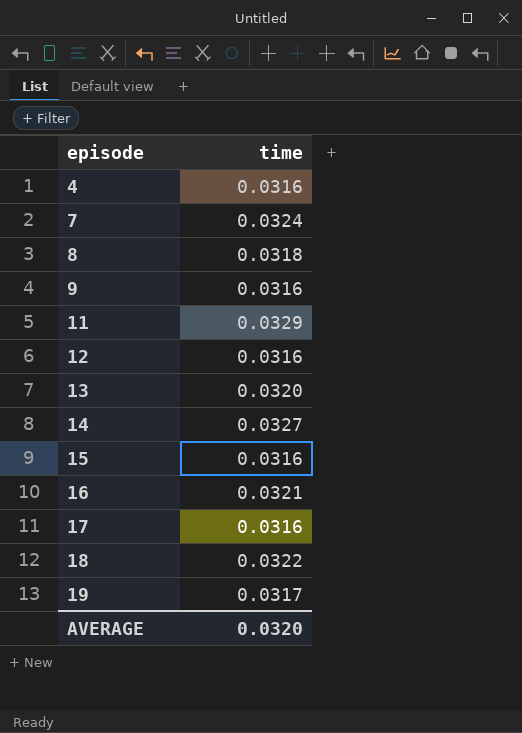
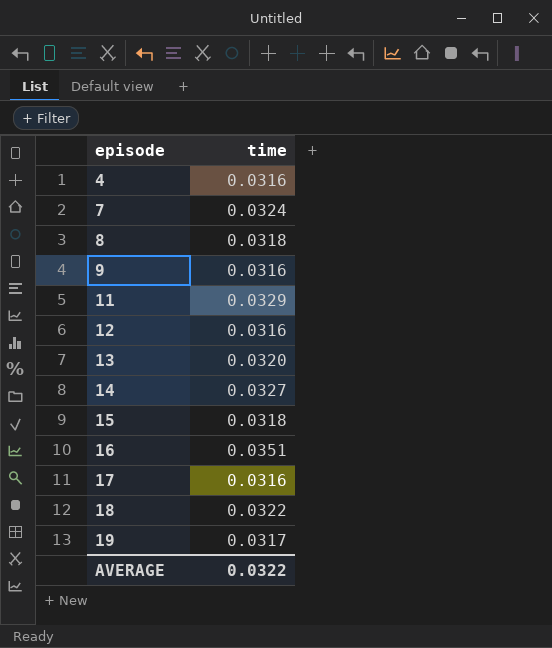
15 | time: 0.0316 -> 0.0318
16 | time: 0.0321 -> 0.0351
AVERAGE | time: 0.0320 -> 0.0322

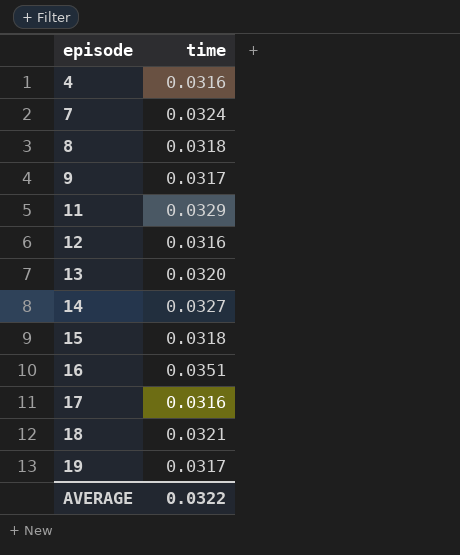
9 | time: 0.0316 -> 0.0317
18 | time: 0.0322 -> 0.0321

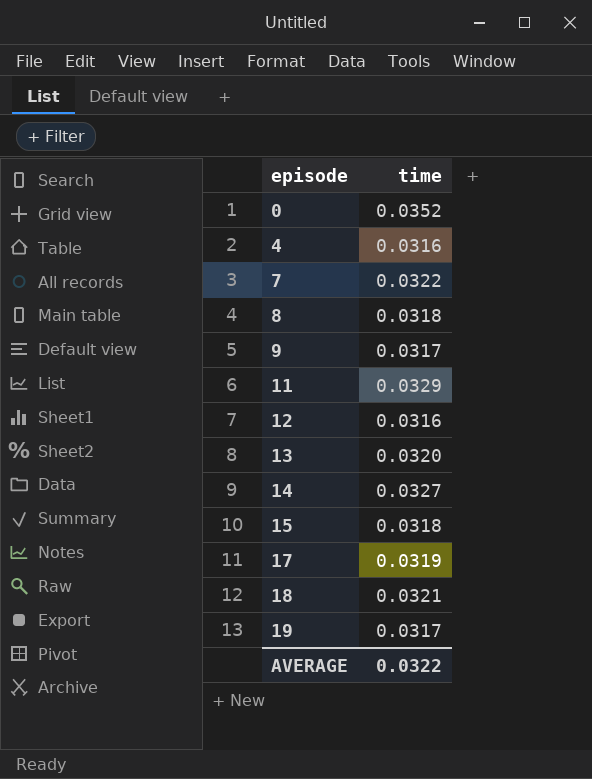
row 16: 0.0351 -> none
row 0: none -> 0.0352
7 | time: 0.0324 -> 0.0322
17 | time: 0.0316 -> 0.0319

